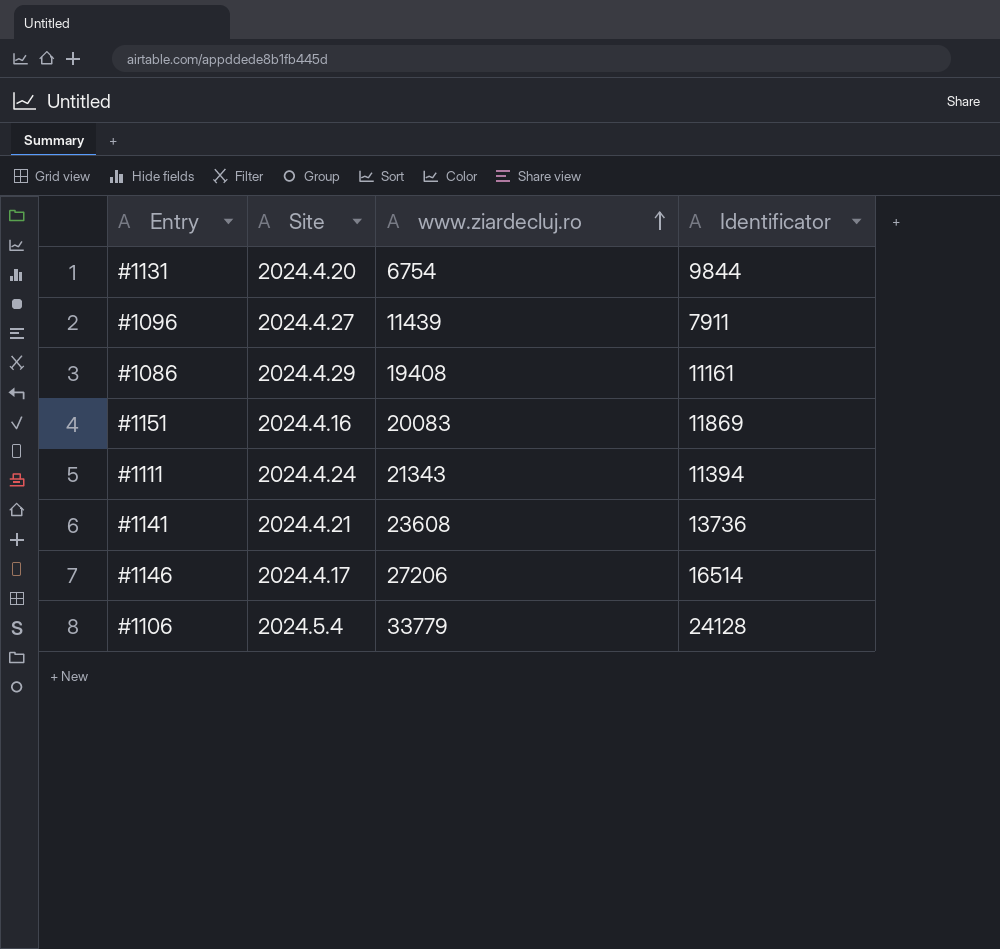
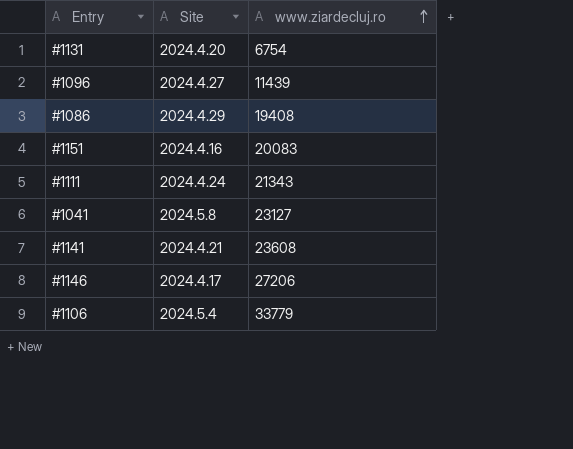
column Identificator | position: 4 -> none
row #1041: none -> 2024.5.8 | 23127

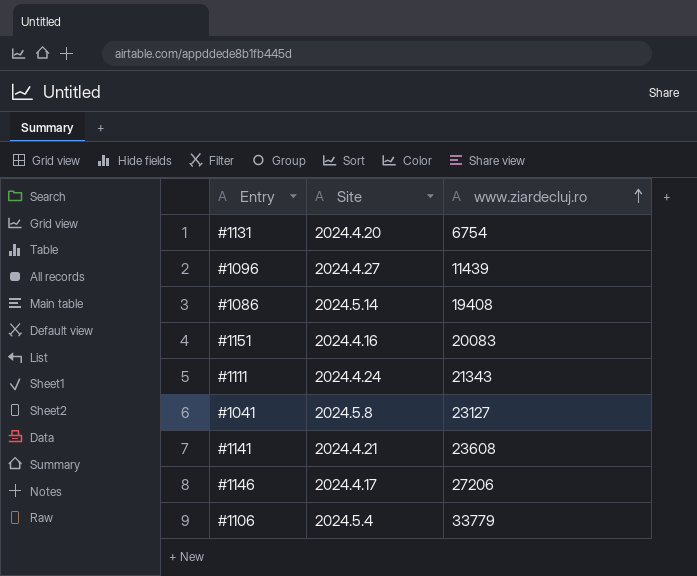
#1086 | Site: 2024.4.29 -> 2024.5.14

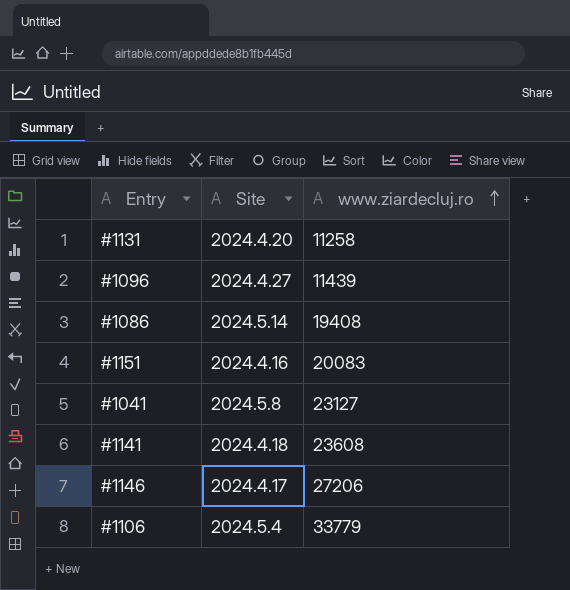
row #1111: 2024.4.24 | 21343 -> none
#1131 | www.ziardecluj.ro: 6754 -> 11258
#1141 | Site: 2024.4.21 -> 2024.4.18

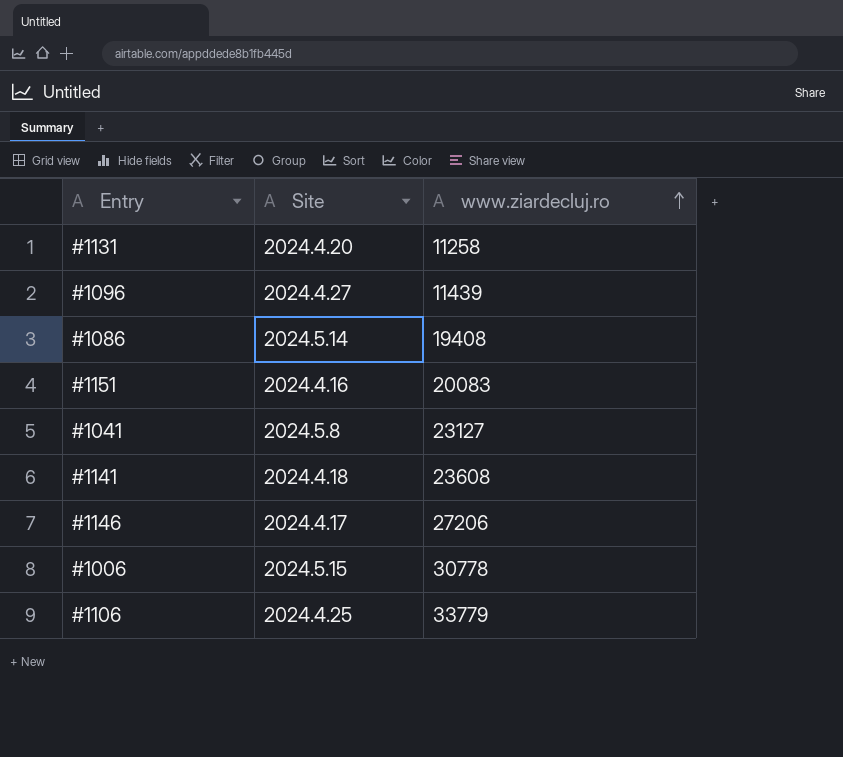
row #1006: none -> 2024.5.15 | 30778
#1106 | Site: 2024.5.4 -> 2024.4.25

